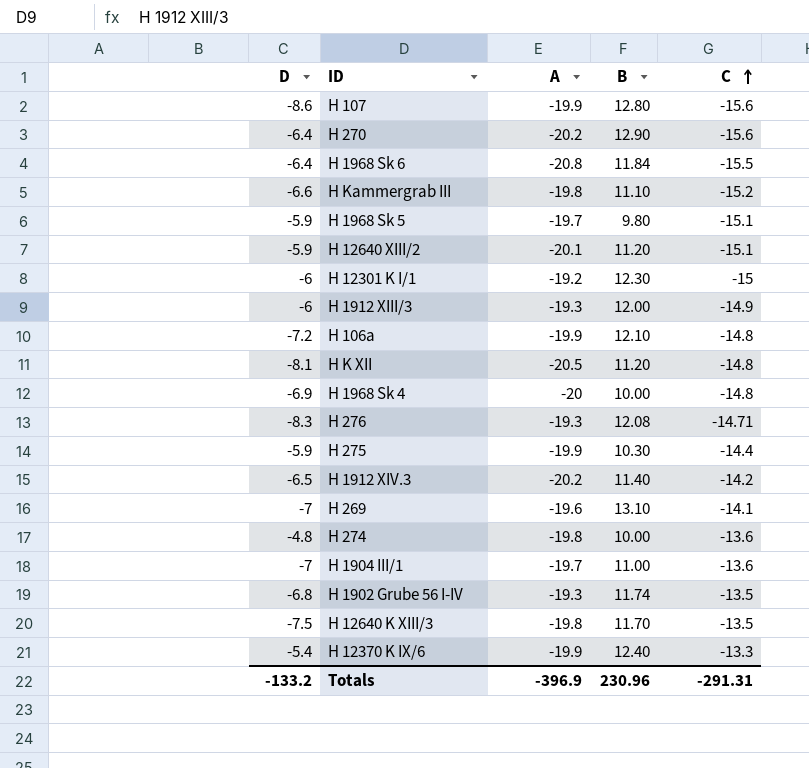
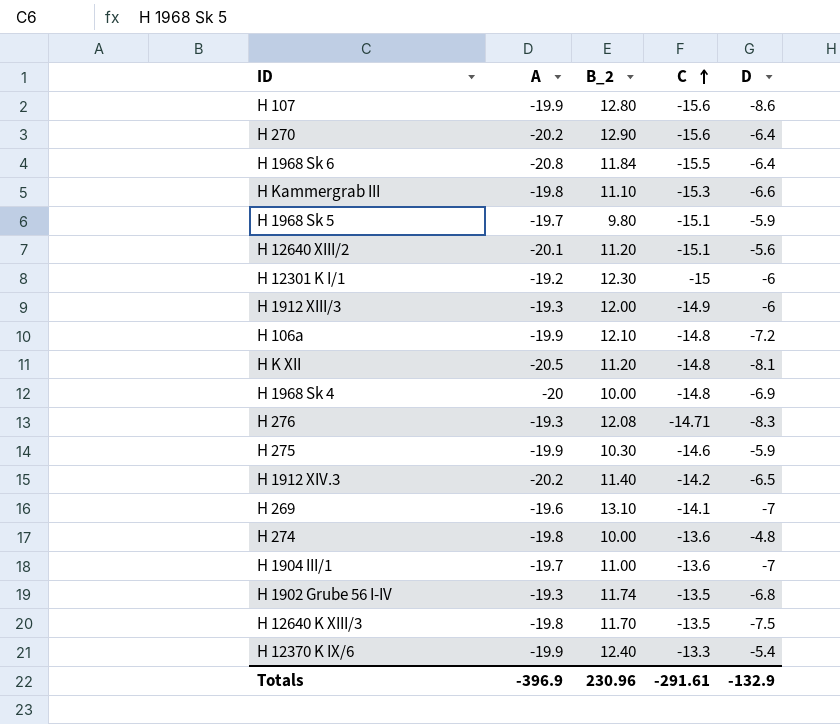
column name: B -> B_2
column D | position: 1 -> 5
H Kammergrab III | C: -15.2 -> -15.3
H 12640 XIII/2 | D: -5.9 -> -5.6
H 275 | C: -14.4 -> -14.6
Totals | C: -291.31 -> -291.61
Totals | D: -133.2 -> -132.9

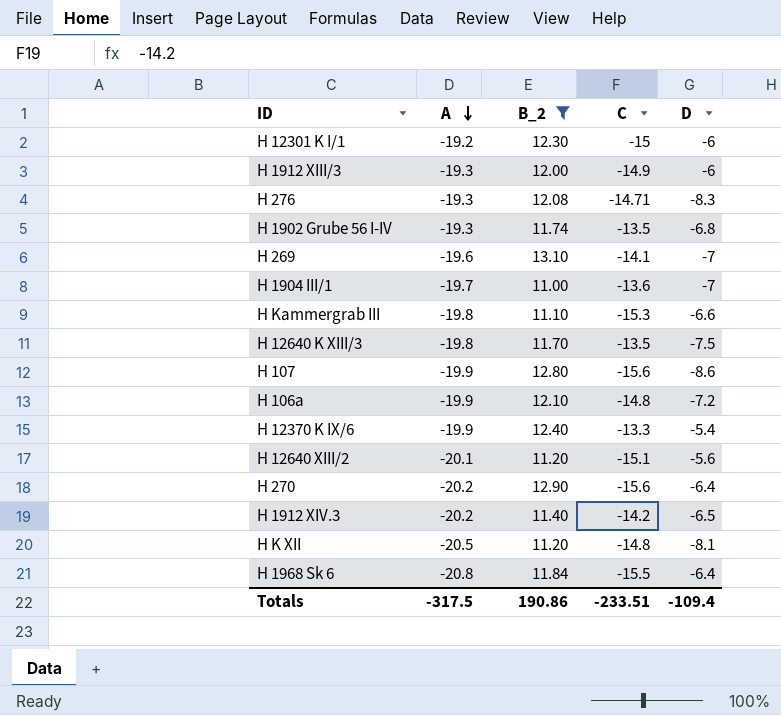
filter: none -> B_2 >= 11.00
row order: C ascending -> A descending
Totals | A: -396.9 -> -317.5
Totals | B_2: 230.96 -> 190.86
Totals | C: -291.61 -> -233.51
Totals | D: -132.9 -> -109.4

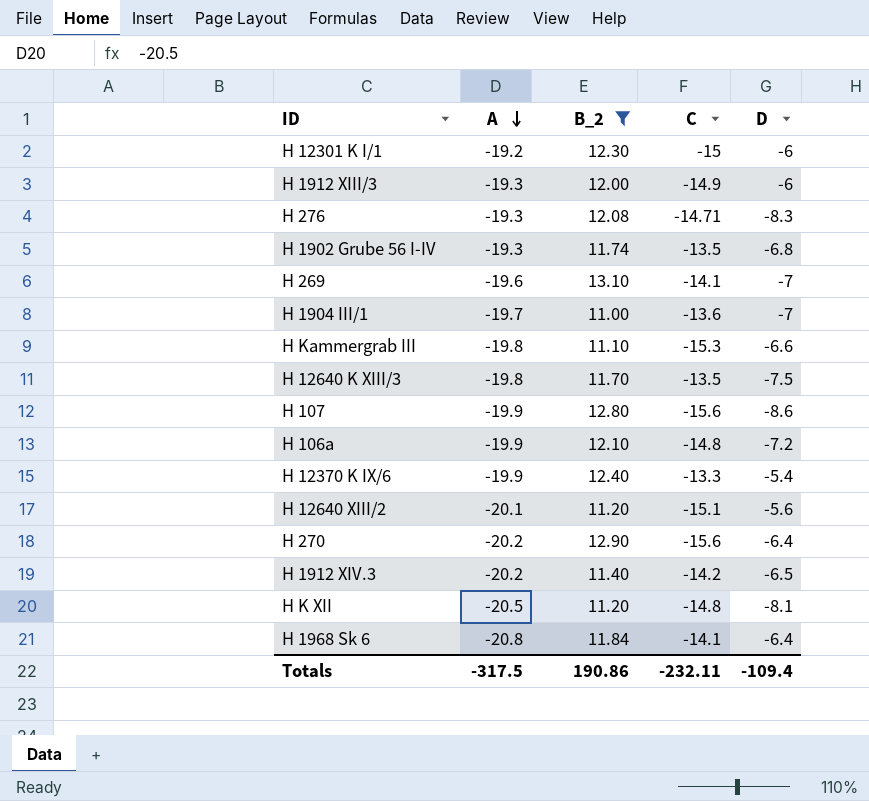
H 1968 Sk 6 | C: -15.5 -> -14.1
Totals | C: -233.51 -> -232.11

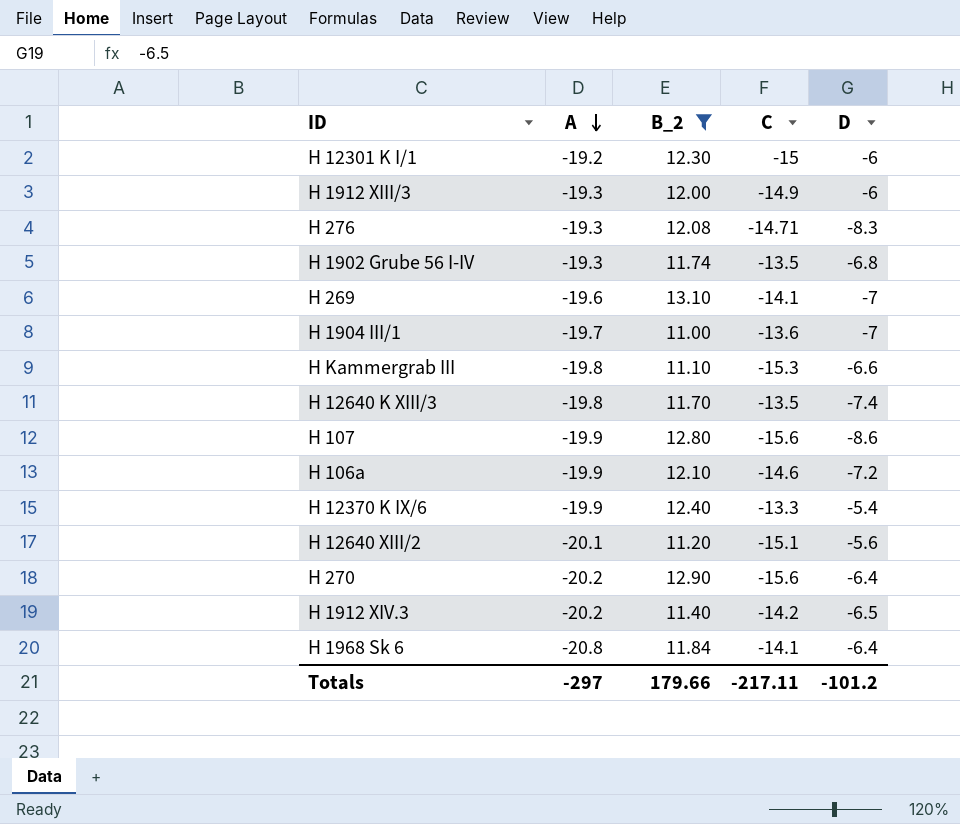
row H K XII: -20.5 | 11.20 | -14.8 | -8.1 -> none
H 12640 K XIII/3 | D: -7.5 -> -7.4
H 106a | C: -14.8 -> -14.6
Totals | A: -317.5 -> -297
Totals | B_2: 190.86 -> 179.66
Totals | C: -232.11 -> -217.11
Totals | D: -109.4 -> -101.2

